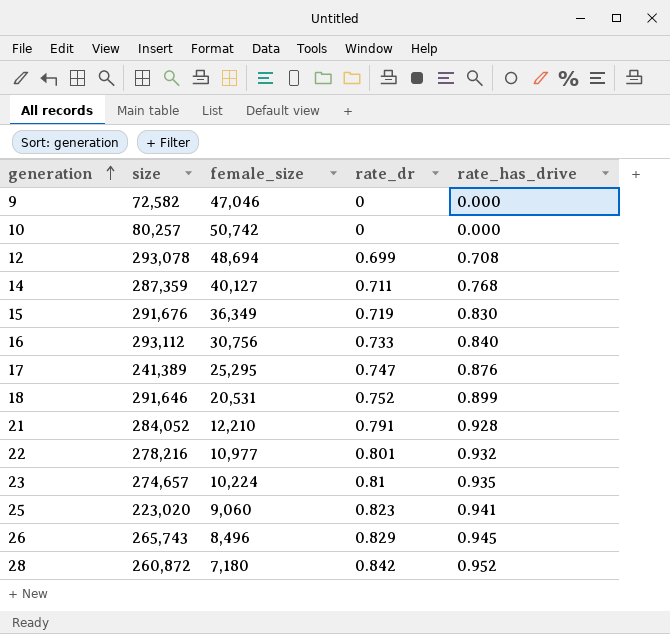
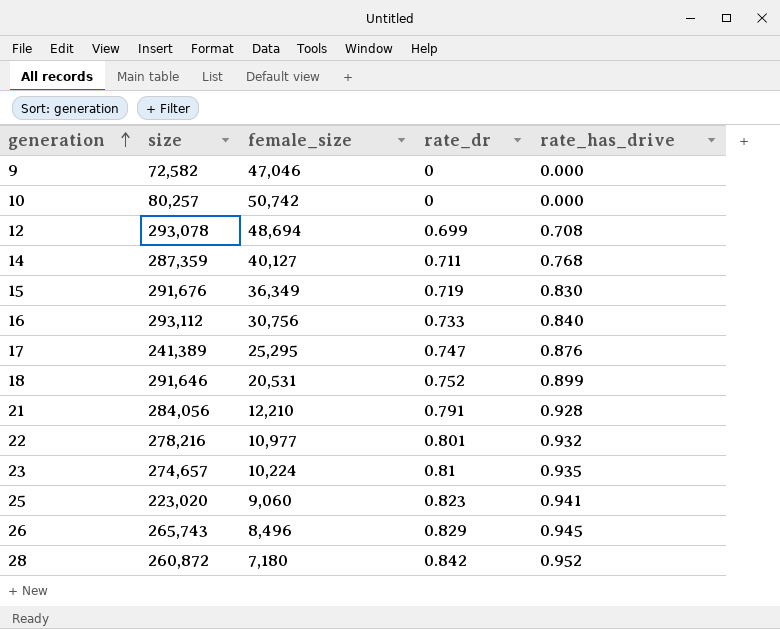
21 | size: 284,052 -> 284,056

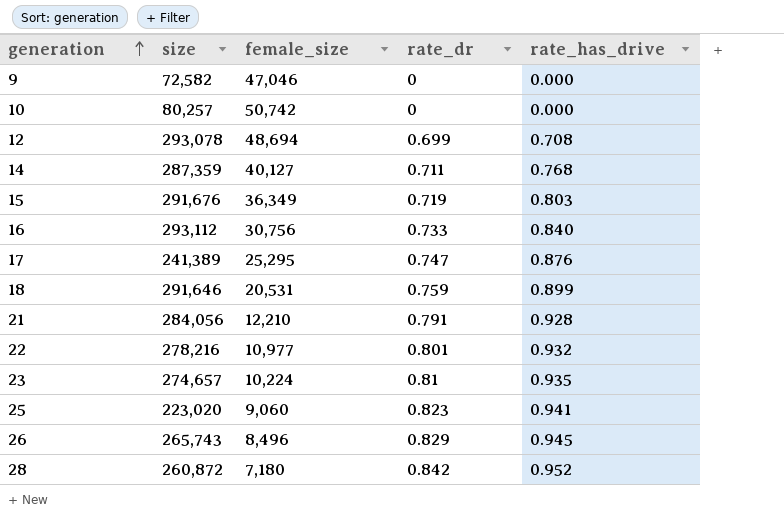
15 | rate_has_drive: 0.830 -> 0.803
18 | rate_dr: 0.752 -> 0.759

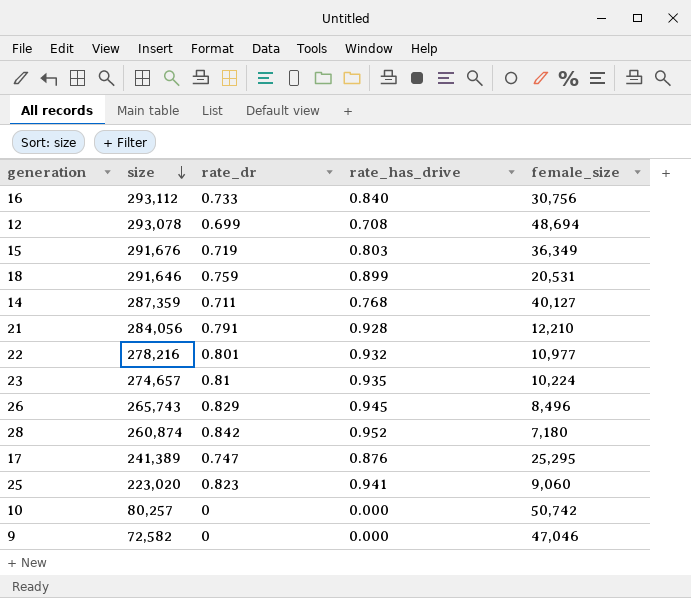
row order: generation ascending -> size descending
column female_size | position: 3 -> 5
28 | size: 260,872 -> 260,874

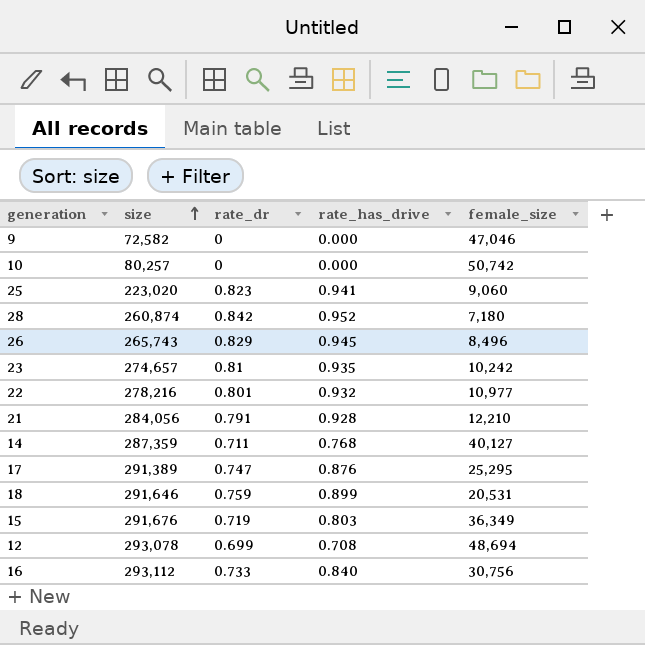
row order: size descending -> size ascending
23 | female_size: 10,224 -> 10,242
17 | size: 241,389 -> 291,389

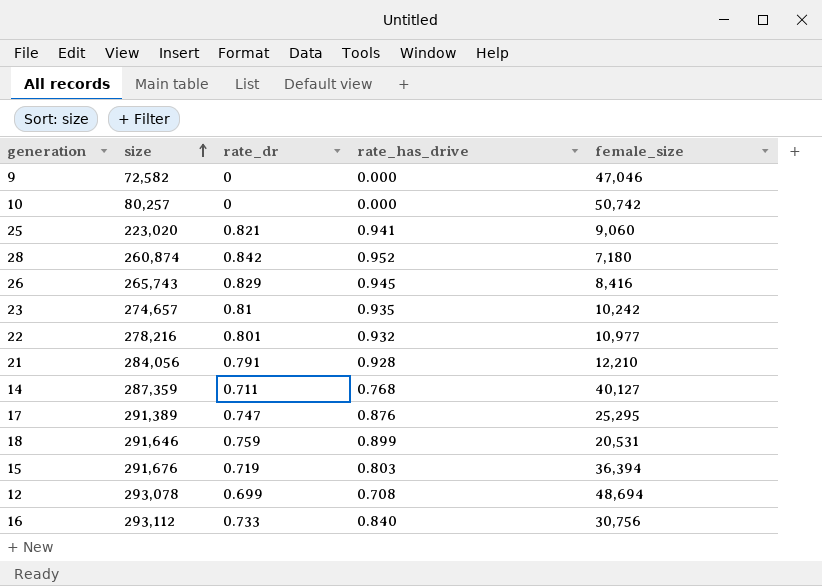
25 | rate_dr: 0.823 -> 0.821
26 | female_size: 8,496 -> 8,416
15 | female_size: 36,349 -> 36,394

